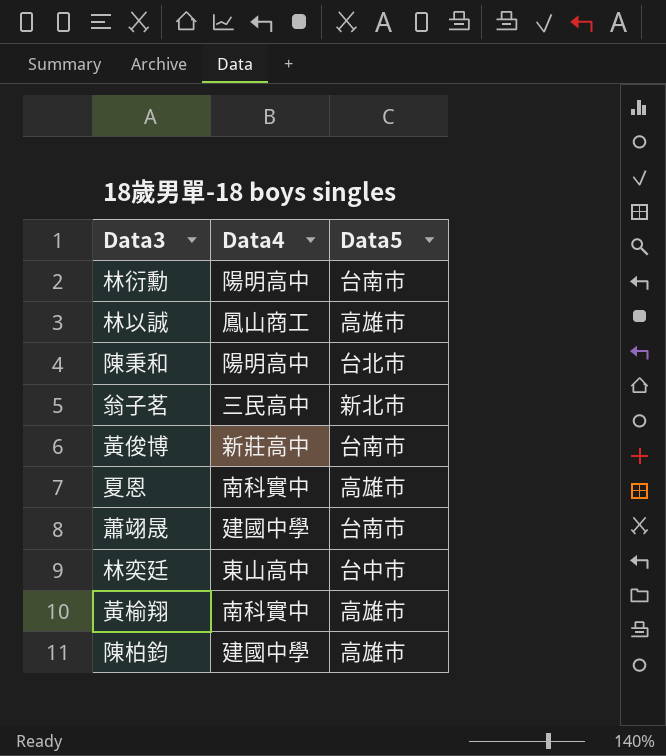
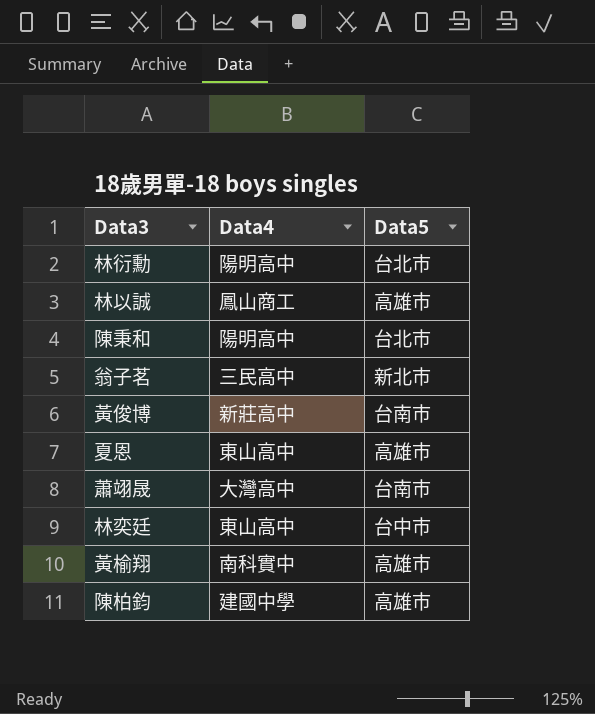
林衍勳 | Data5: 台南市 -> 台北市
夏恩 | Data4: 南科實中 -> 東山高中
蕭翊晟 | Data4: 建國中學 -> 大灣高中

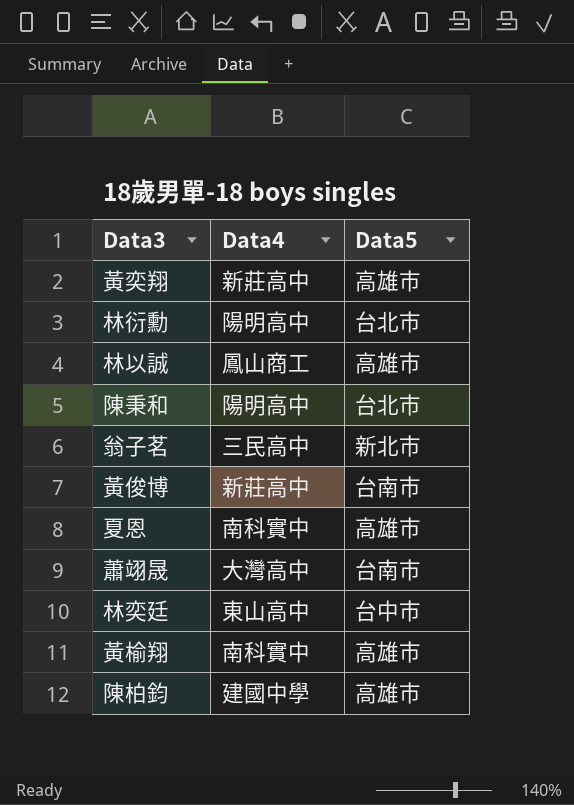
row 黃奕翔: none -> 新莊高中 | 高雄市
夏恩 | Data4: 東山高中 -> 南科實中

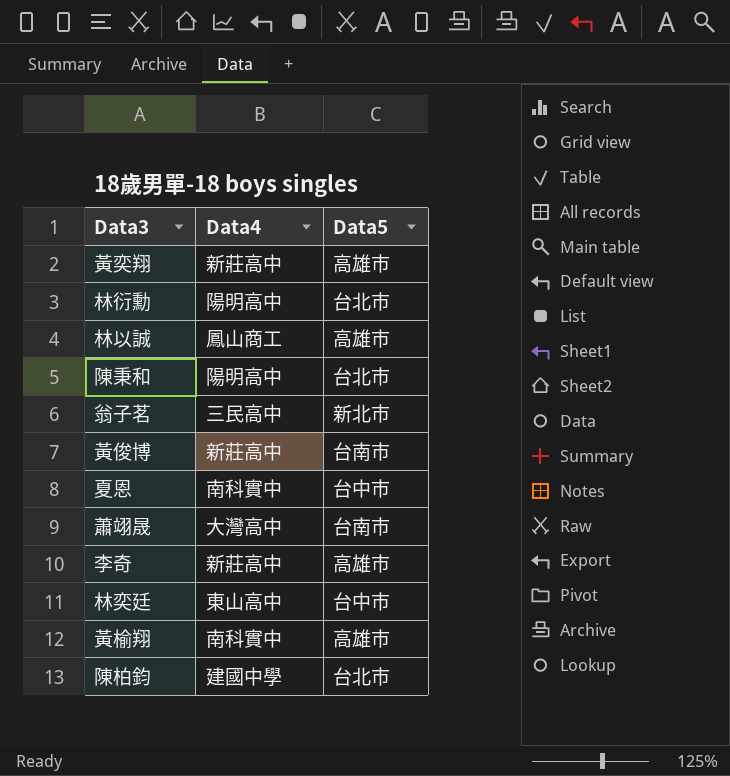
夏恩 | Data5: 高雄市 -> 台中市
row 李奇: none -> 新莊高中 | 高雄市
陳柏鈞 | Data5: 高雄市 -> 台北市

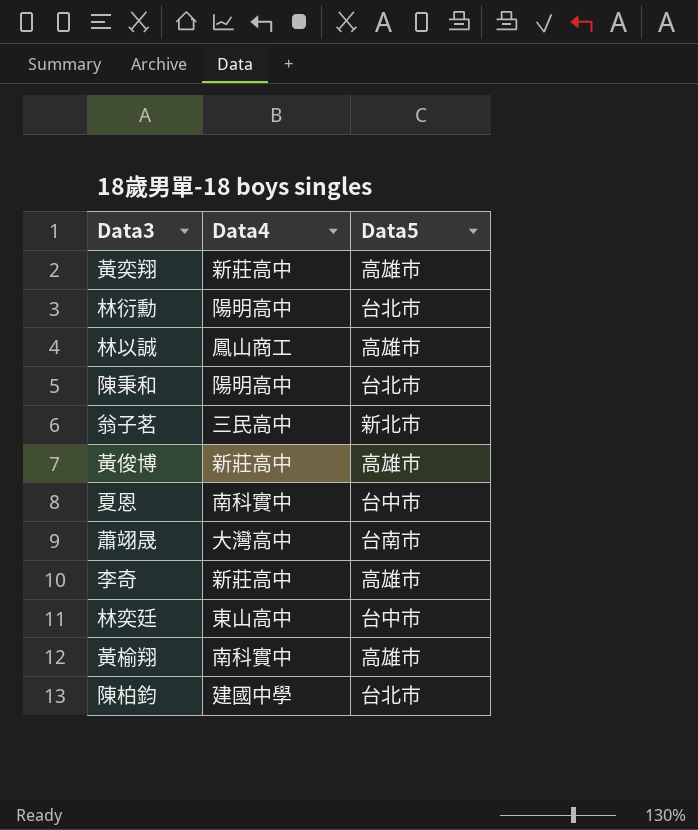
黃俊博 | Data5: 台南市 -> 高雄市

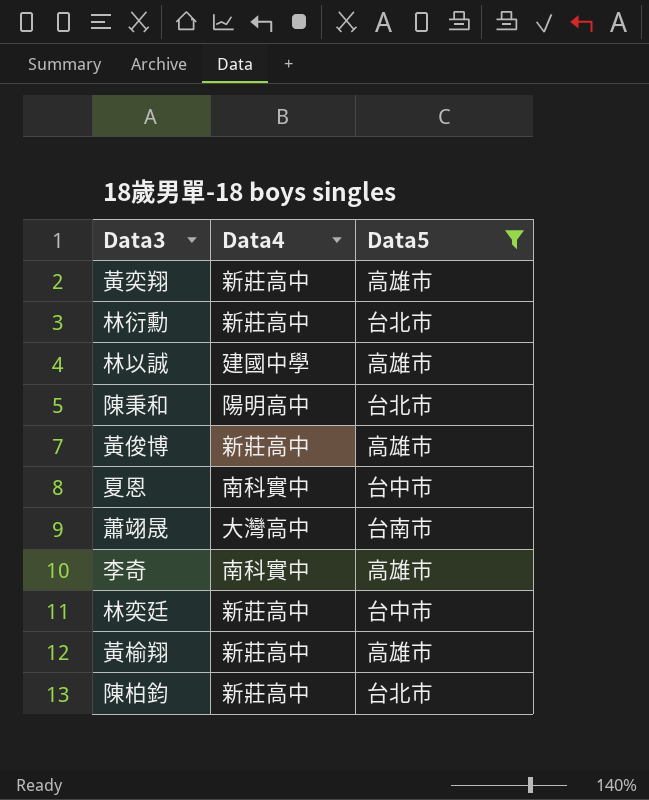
filter: none -> Data5 != 新北市
林衍勳 | Data4: 陽明高中 -> 新莊高中
林以誠 | Data4: 鳳山商工 -> 建國中學
李奇 | Data4: 新莊高中 -> 南科實中
林奕廷 | Data4: 東山高中 -> 新莊高中
黃榆翔 | Data4: 南科實中 -> 新莊高中
陳柏鈞 | Data4: 建國中學 -> 新莊高中

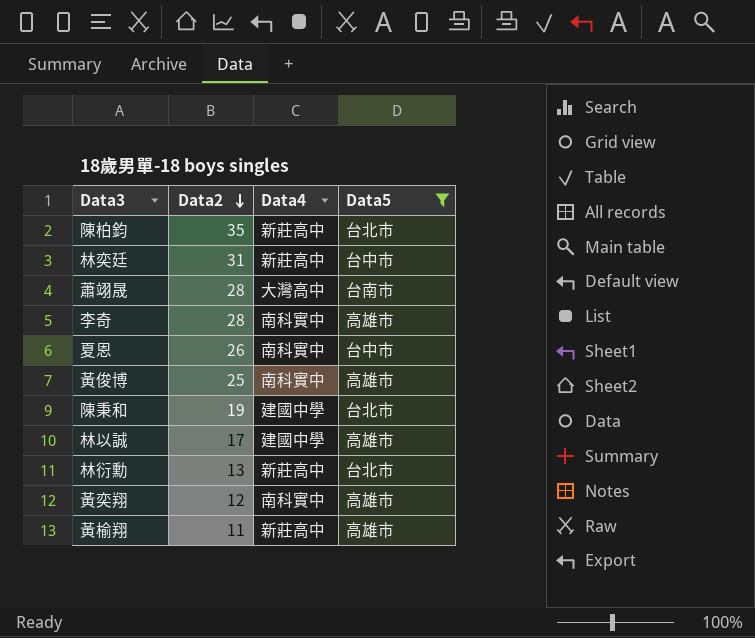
row order: none -> Data2 descending
column Data2 | position: none -> 2
黃俊博 | Data4: 新莊高中 -> 南科實中
陳秉和 | Data4: 陽明高中 -> 建國中學
黃奕翔 | Data4: 新莊高中 -> 南科實中

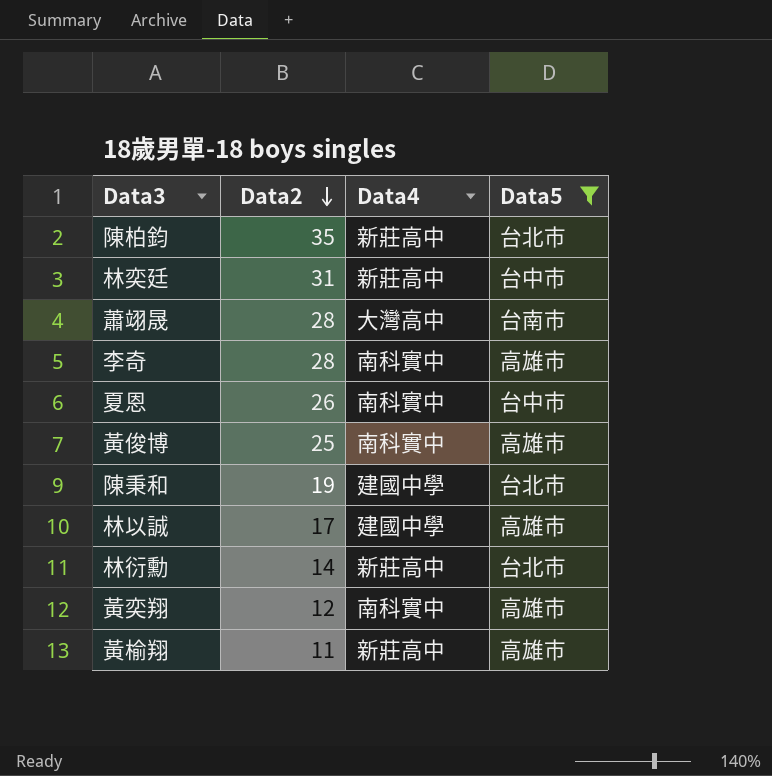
林衍勳 | Data2: 13 -> 14

